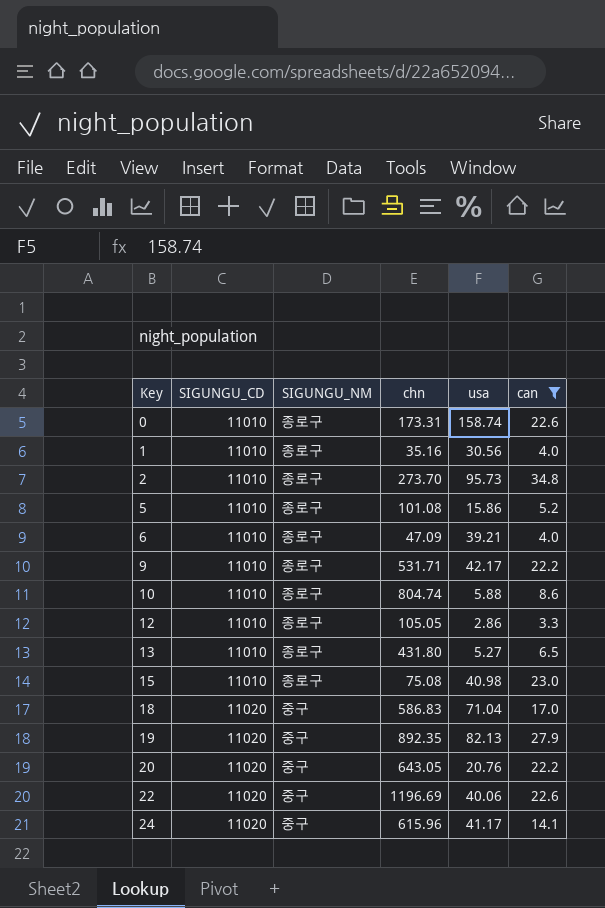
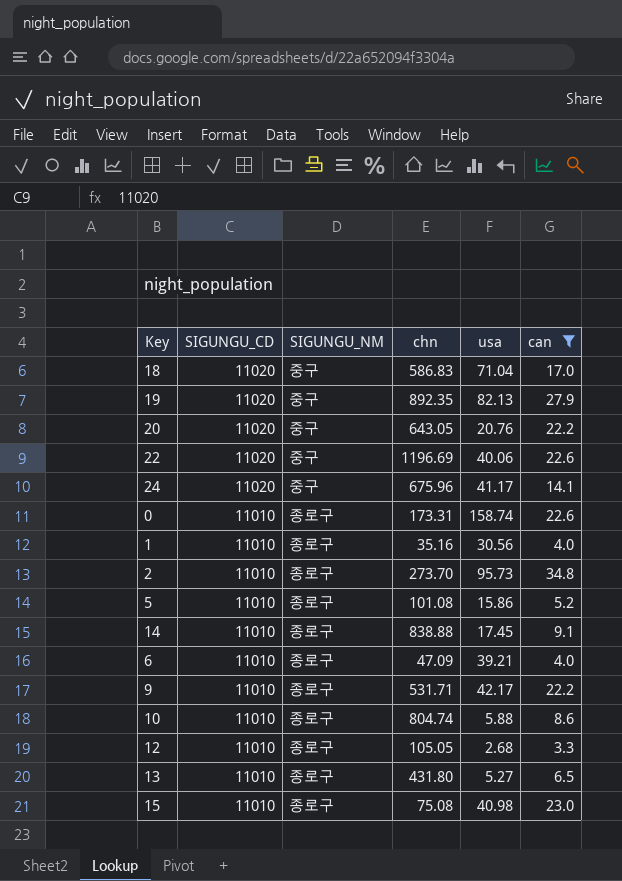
row order: Key ascending -> SIGUNGU_CD descending
24 | chn: 615.96 -> 675.96
row 14: none -> 11010 | 종로구 | 838.88 | 17.45 | 9.1
12 | usa: 2.86 -> 2.68

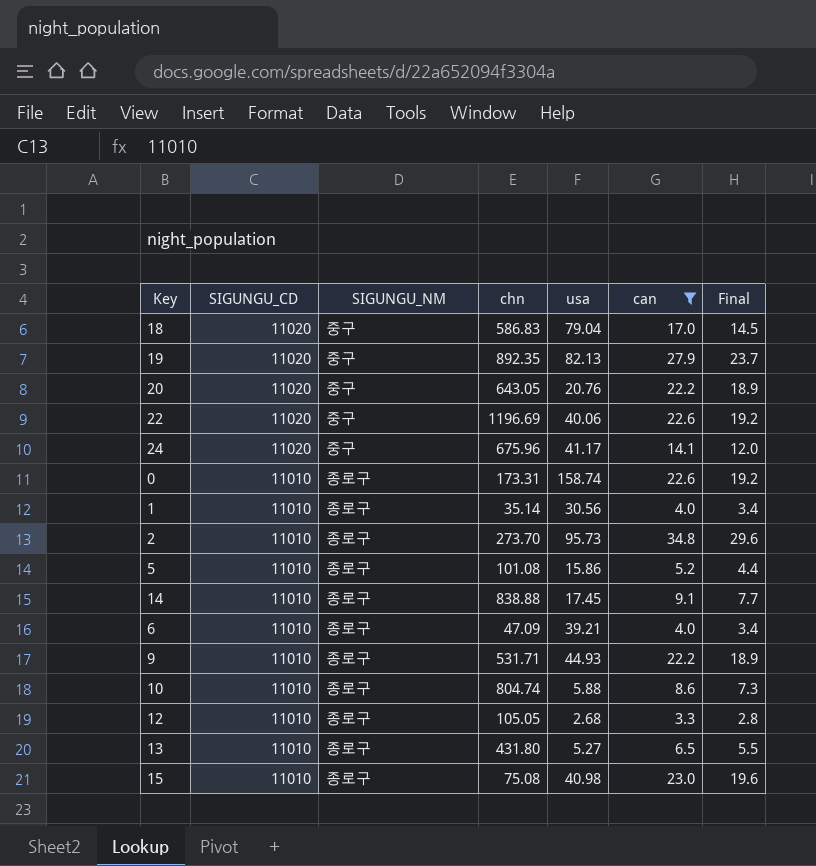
column Final | formula: none -> [can] * 0.85
18 | usa: 71.04 -> 79.04
1 | chn: 35.16 -> 35.14
9 | usa: 42.17 -> 44.93

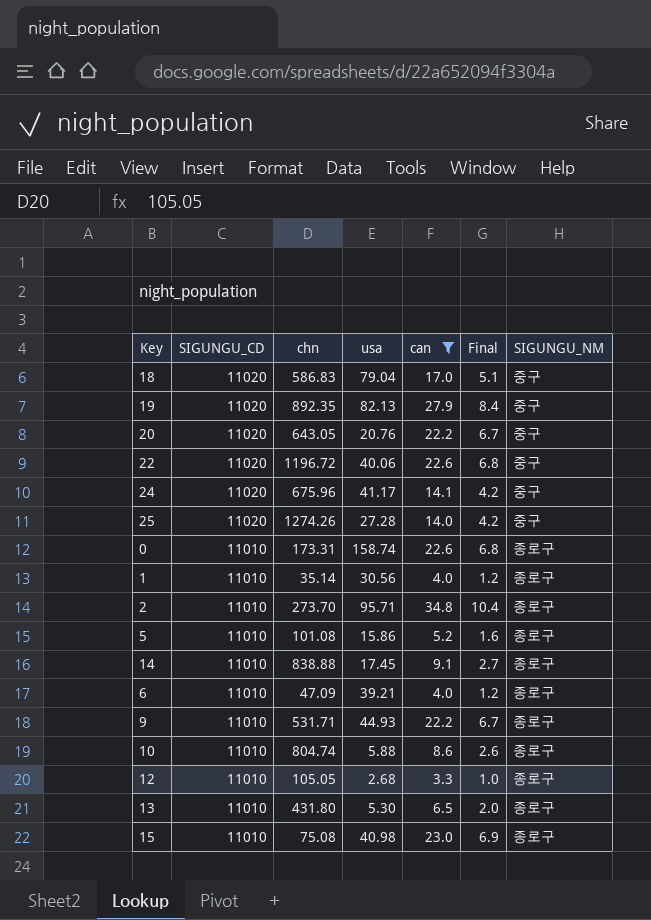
column Final | formula: [can] * 0.85 -> [can] * 0.3
column SIGUNGU_NM | position: 3 -> 7
22 | chn: 1196.69 -> 1196.72
row 25: none -> 11020 | 1274.26 | 27.28 | 14.0 | 4.2 | 중구
2 | usa: 95.73 -> 95.71
13 | usa: 5.27 -> 5.30

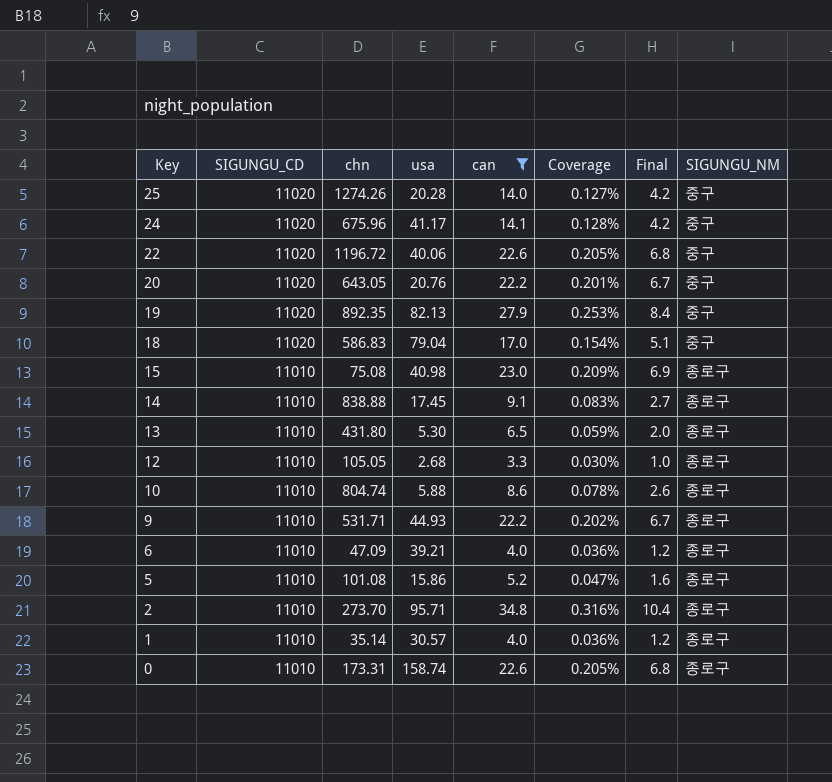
row order: SIGUNGU_CD descending -> Key descending
column Coverage | formula: none -> [can] / [SIGUNGU_CD]
25 | usa: 27.28 -> 20.28
1 | usa: 30.56 -> 30.57

